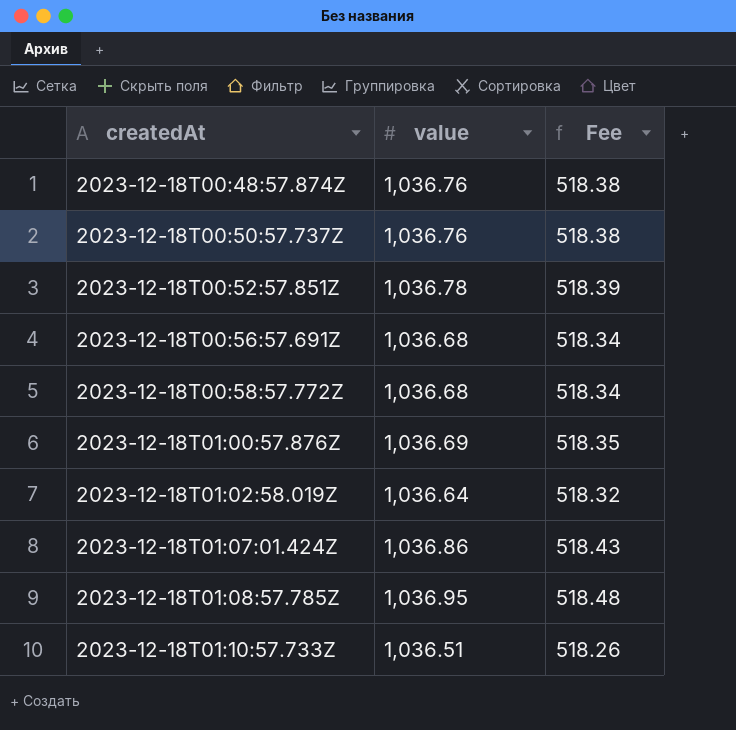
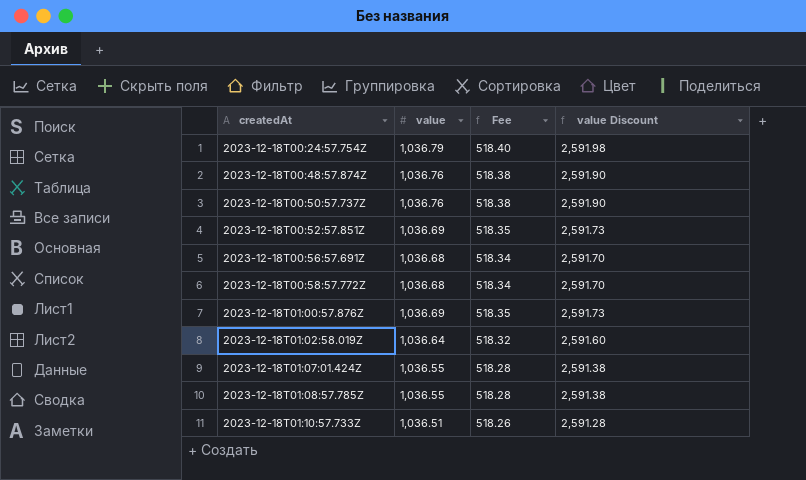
column value Discount | formula: none -> [value] * 2.5
row 2023-12-18T00:24:57.754Z: none -> 1,036.79 | 518.40 | 2,591.98
2023-12-18T00:52:57.851Z | value: 1,036.78 -> 1,036.69
2023-12-18T00:52:57.851Z | Fee: 518.39 -> 518.35
2023-12-18T01:07:01.424Z | value: 1,036.86 -> 1,036.55
2023-12-18T01:07:01.424Z | Fee: 518.43 -> 518.28
2023-12-18T01:08:57.785Z | value: 1,036.95 -> 1,036.55
2023-12-18T01:08:57.785Z | Fee: 518.48 -> 518.28

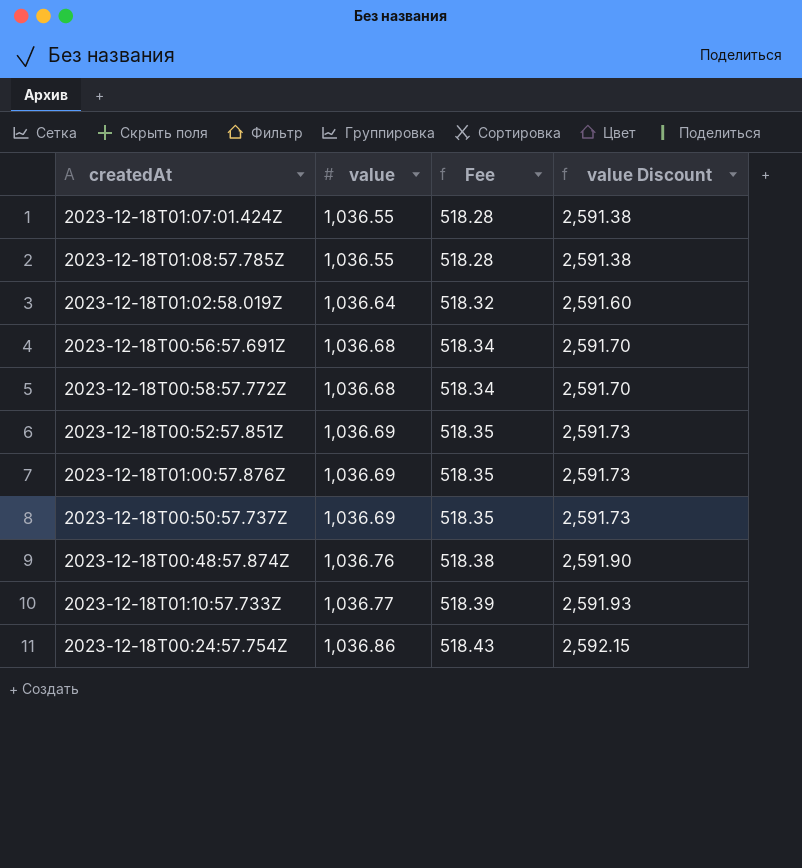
row order: createdAt ascending -> value ascending
2023-12-18T00:50:57.737Z | value: 1,036.76 -> 1,036.69
2023-12-18T00:50:57.737Z | Fee: 518.38 -> 518.35
2023-12-18T00:50:57.737Z | value Discount: 2,591.90 -> 2,591.73
2023-12-18T01:10:57.733Z | value: 1,036.51 -> 1,036.77
2023-12-18T01:10:57.733Z | Fee: 518.26 -> 518.39
2023-12-18T01:10:57.733Z | value Discount: 2,591.28 -> 2,591.93
2023-12-18T00:24:57.754Z | value: 1,036.79 -> 1,036.86
2023-12-18T00:24:57.754Z | Fee: 518.40 -> 518.43
2023-12-18T00:24:57.754Z | value Discount: 2,591.98 -> 2,592.15

